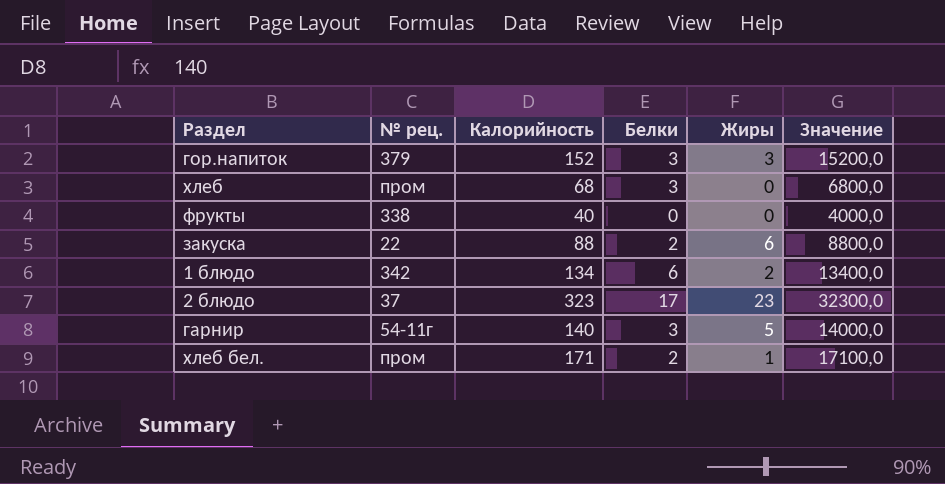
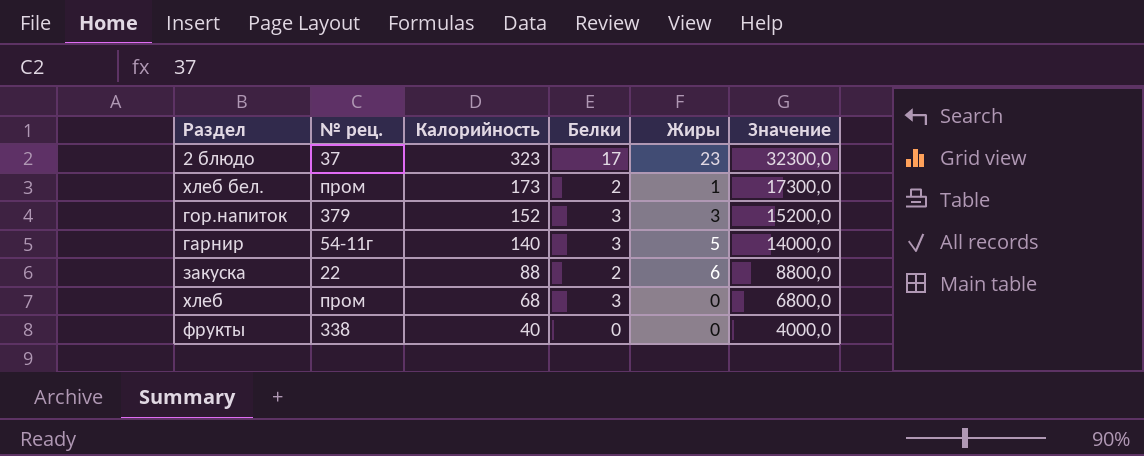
row order: none -> Калорийность descending
row 1 блюдо: 342 | 134 | 6 | 2 | 13400,0 -> none
хлеб бел. | Калорийность: 171 -> 173
хлеб бел. | Значение: 17100,0 -> 17300,0

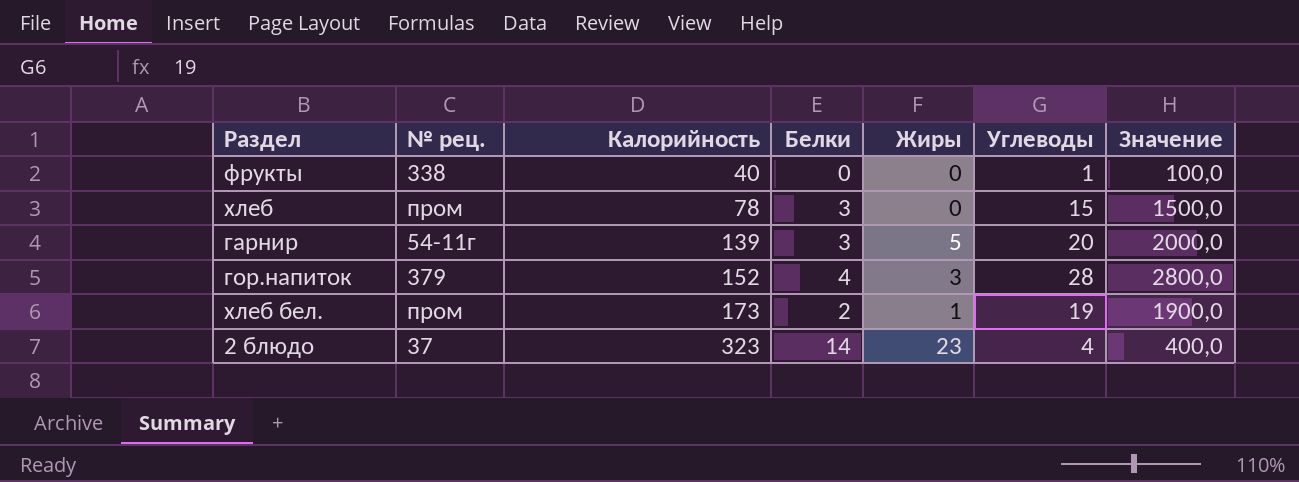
row order: Калорийность descending -> Калорийность ascending
column Углеводы | position: none -> 6
column Значение | formula: [Калорийность] * 100 -> [Углеводы] * 100
row закуска: 22 | 88 | 2 | 6 | 8800,0 -> none
хлеб | Калорийность: 68 -> 78
гарнир | Калорийность: 140 -> 139
гор.напиток | Белки: 3 -> 4
2 блюдо | Белки: 17 -> 14

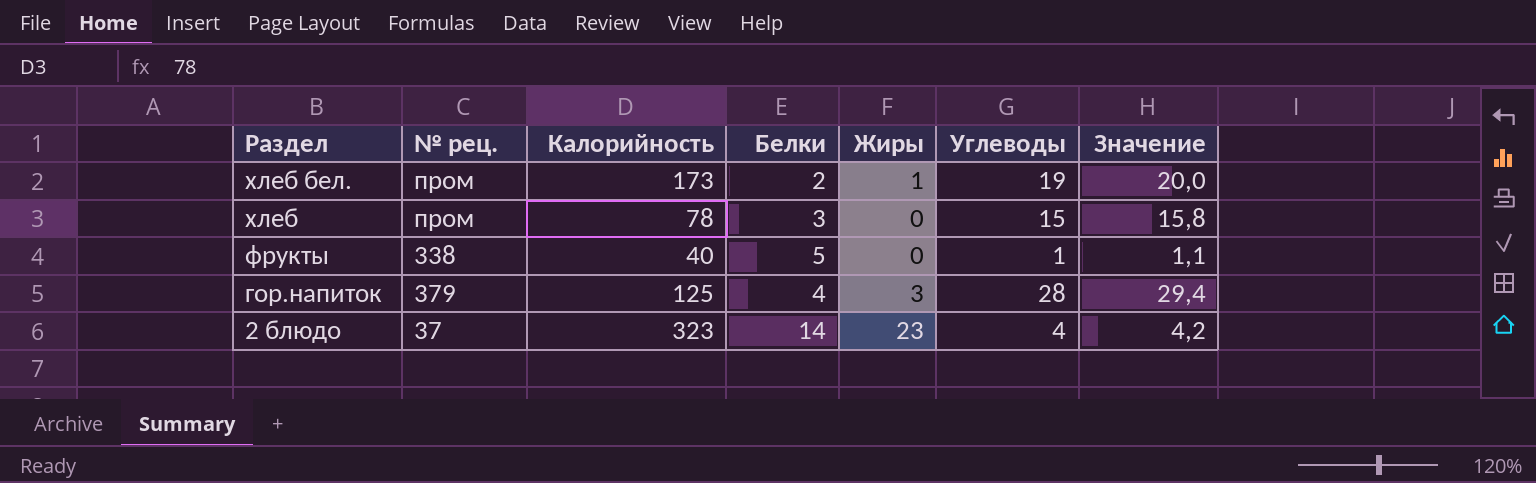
row order: Калорийность ascending -> Раздел descending
column Значение | formula: [Углеводы] * 100 -> [Углеводы] * 1,05
row гарнир: 54-11г | 139 | 3 | 5 | 20 | 2000,0 -> none
фрукты | Белки: 0 -> 5
гор.напиток | Калорийность: 152 -> 125

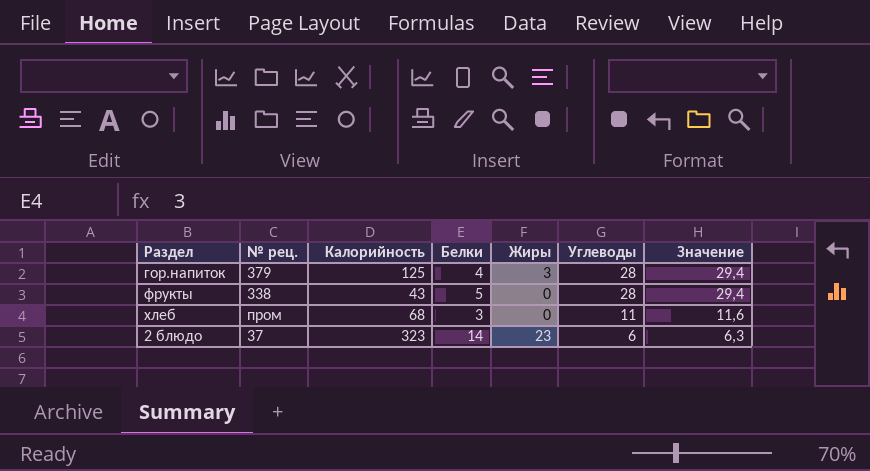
row order: Раздел descending -> Углеводы descending
row хлеб бел.: пром | 173 | 2 | 1 | 19 | 20,0 -> none
фрукты | Калорийность: 40 -> 43
фрукты | Углеводы: 1 -> 28
фрукты | Значение: 1,1 -> 29,4
хлеб | Калорийность: 78 -> 68
хлеб | Углеводы: 15 -> 11
хлеб | Значение: 15,8 -> 11,6
2 блюдо | Углеводы: 4 -> 6
2 блюдо | Значение: 4,2 -> 6,3

